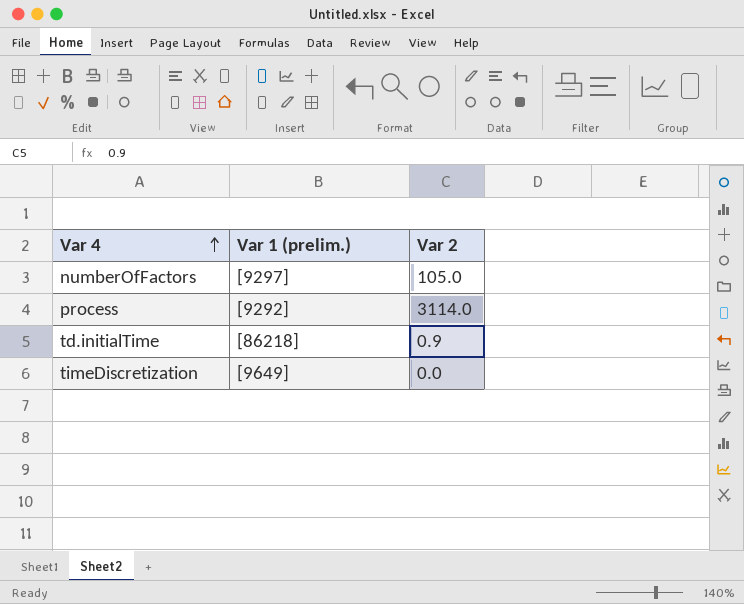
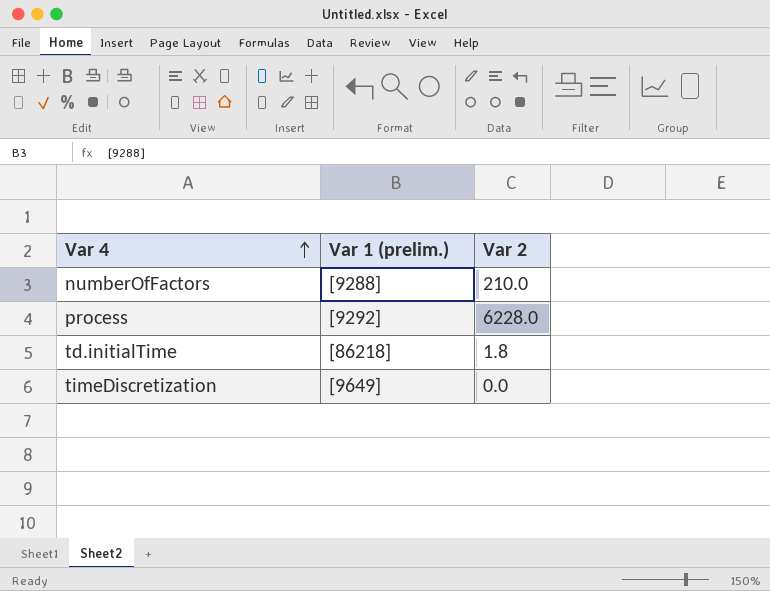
numberOfFactors | Var 1 (prelim.): [9297] -> [9288]
numberOfFactors | Var 2: 105.0 -> 210.0
process | Var 2: 3114.0 -> 6228.0
td.initialTime | Var 2: 0.9 -> 1.8

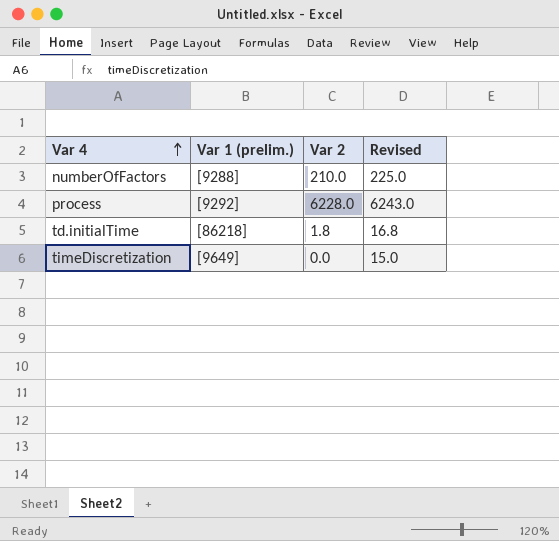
column Revised | formula: none -> [Var 2] + 15

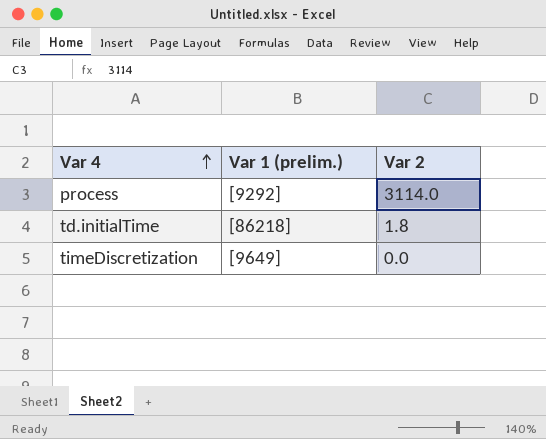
column Revised | formula: [Var 2] + 15 -> none
row numberOfFactors: [9288] | 210.0 | 225.0 -> none
process | Var 2: 6228.0 -> 3114.0

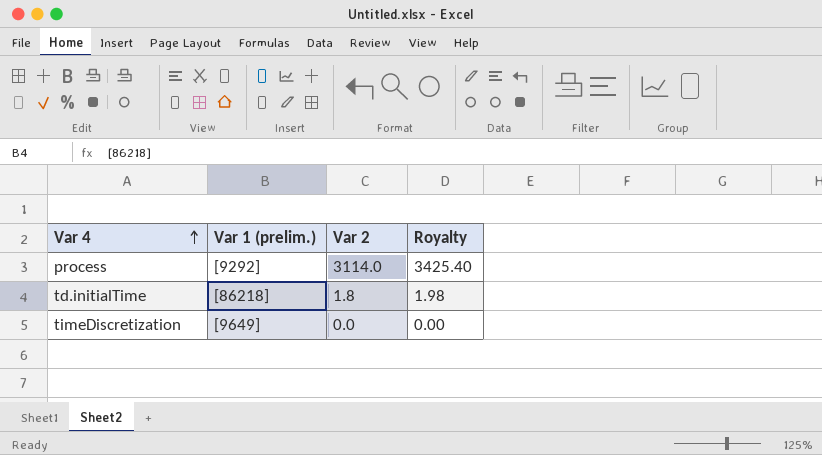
column Royalty | formula: none -> [Var 2] * 1.1

